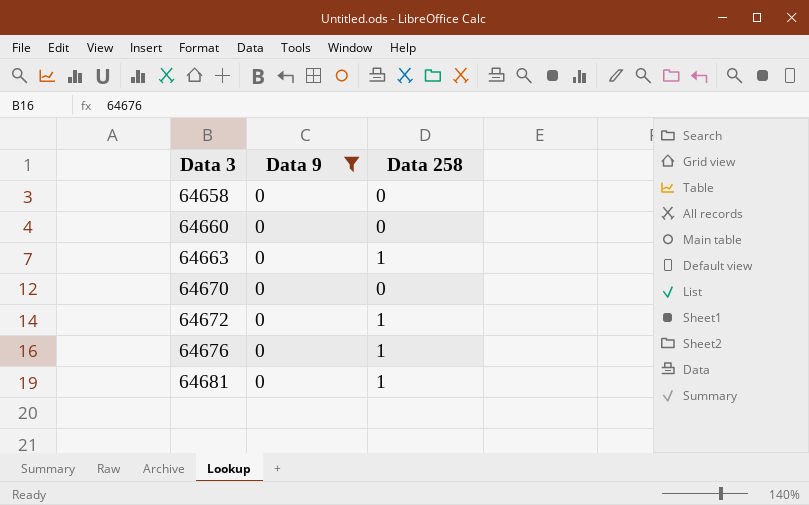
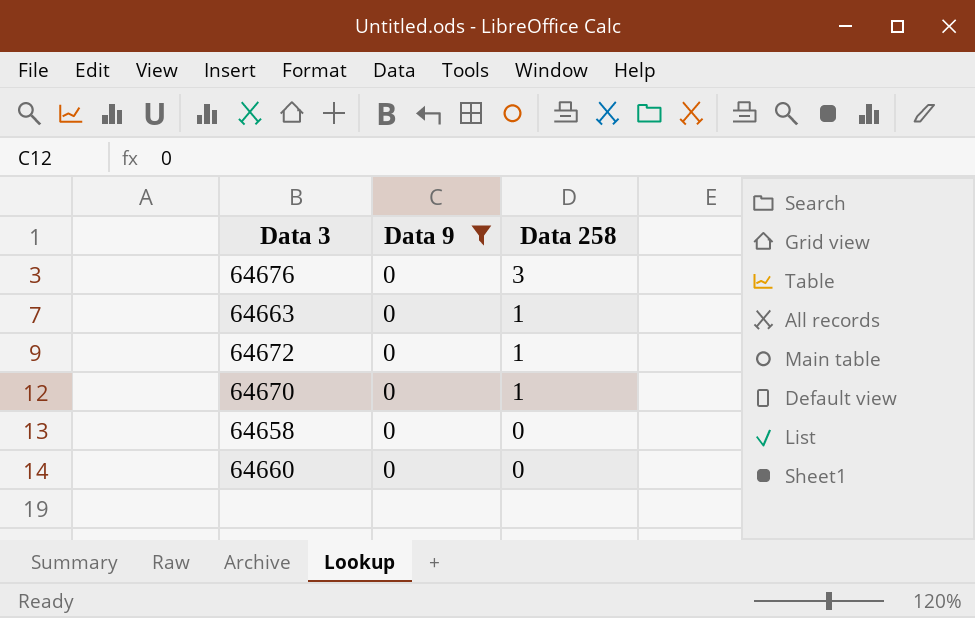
row order: Data 3 ascending -> Data 258 descending
row 64681: 0 | 1 -> none
64676 | Data 258: 1 -> 3
64670 | Data 258: 0 -> 1

